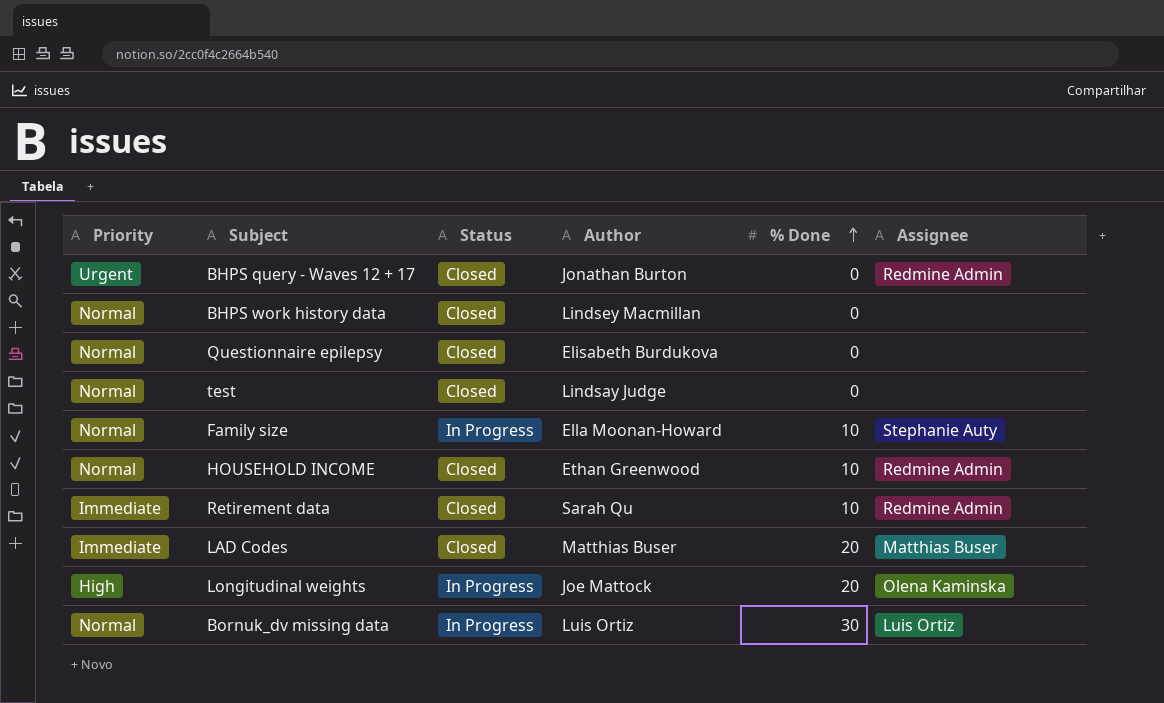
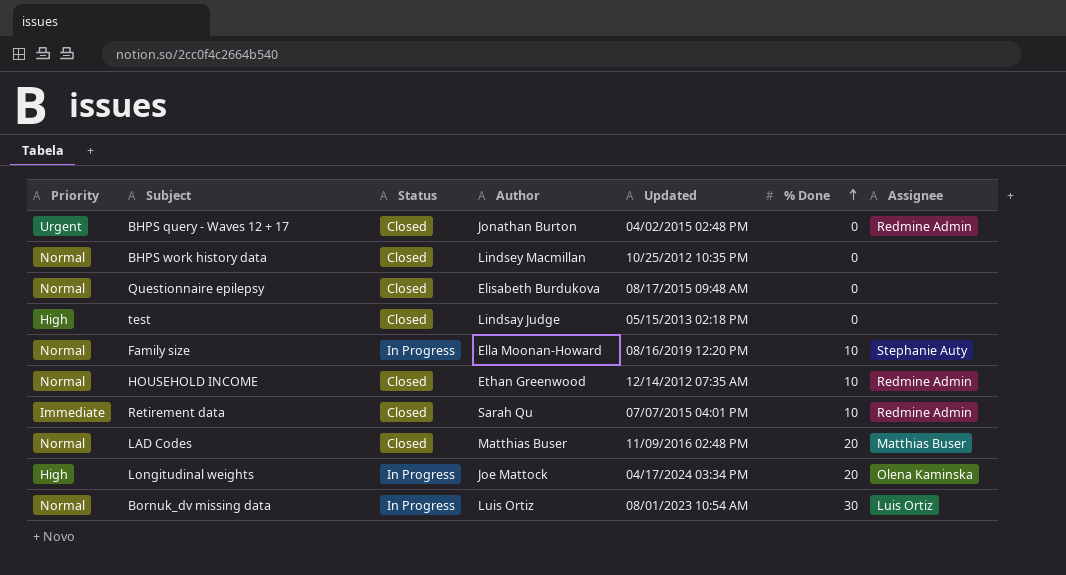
column Updated | position: none -> 5
test | Priority: Normal -> High
LAD Codes | Priority: Immediate -> Normal

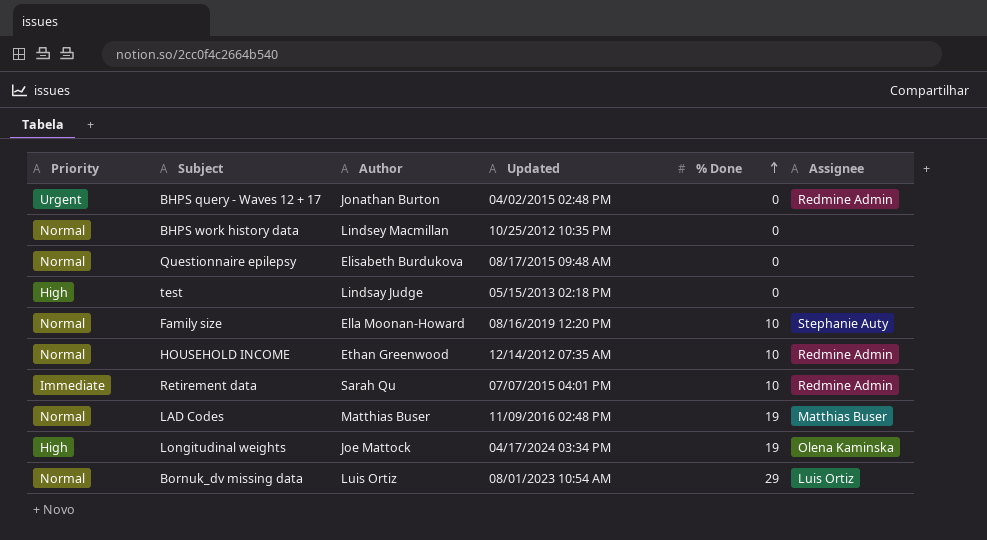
column Status | position: 3 -> none
LAD Codes | % Done: 20 -> 19
Longitudinal weights | % Done: 20 -> 19
Bornuk_dv missing data | % Done: 30 -> 29

